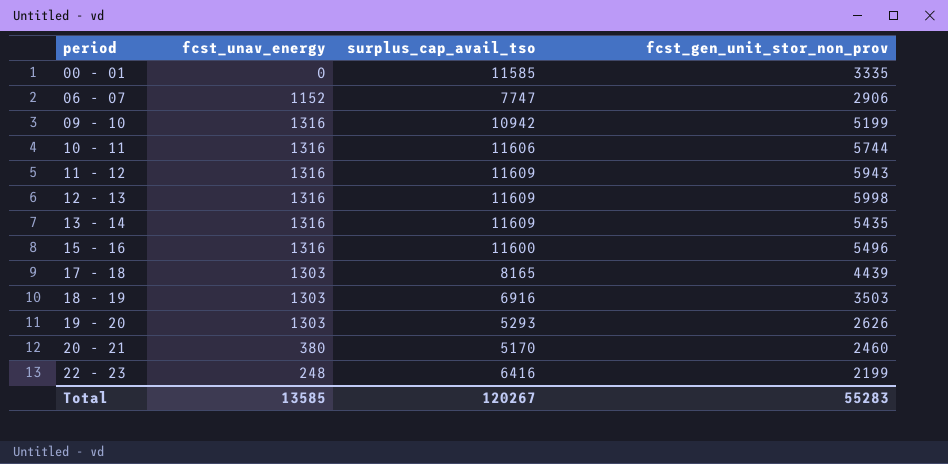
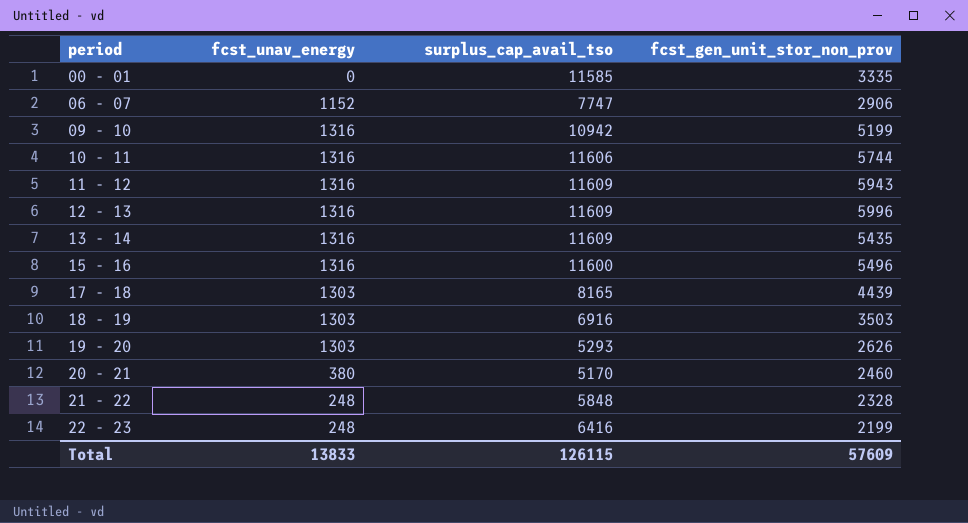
12 - 13 | fcst_gen_unit_stor_non_prov: 5998 -> 5996
row 21 - 22: none -> 248 | 5848 | 2328
Total | fcst_unav_energy: 13585 -> 13833
Total | surplus_cap_avail_tso: 120267 -> 126115
Total | fcst_gen_unit_stor_non_prov: 55283 -> 57609

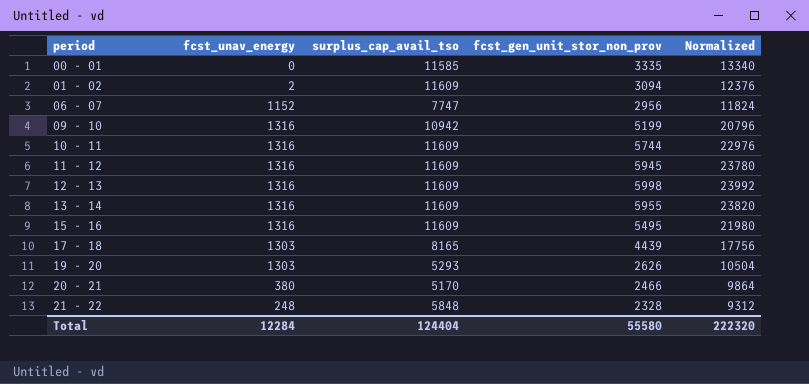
column Normalized | formula: none -> [fcst_gen_unit_stor_non_prov] * 4
row 18 - 19: 1303 | 6916 | 3503 -> none
row 22 - 23: 248 | 6416 | 2199 -> none
row 01 - 02: none -> 2 | 11609 | 3094 | 12376
06 - 07 | fcst_gen_unit_stor_non_prov: 2906 -> 2956
10 - 11 | surplus_cap_avail_tso: 11606 -> 11609
11 - 12 | fcst_gen_unit_stor_non_prov: 5943 -> 5945
12 - 13 | fcst_gen_unit_stor_non_prov: 5996 -> 5998
13 - 14 | fcst_gen_unit_stor_non_prov: 5435 -> 5955
15 - 16 | surplus_cap_avail_tso: 11600 -> 11609
15 - 16 | fcst_gen_unit_stor_non_prov: 5496 -> 5495
20 - 21 | fcst_gen_unit_stor_non_prov: 2460 -> 2466
Total | fcst_unav_energy: 13833 -> 12284
Total | surplus_cap_avail_tso: 126115 -> 124404
Total | fcst_gen_unit_stor_non_prov: 57609 -> 55580

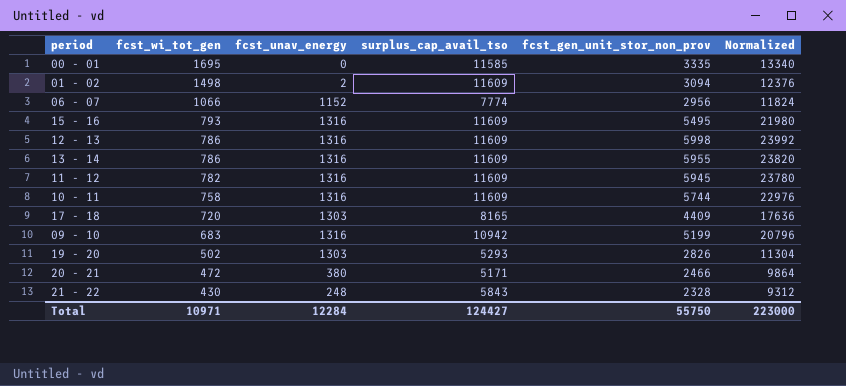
row order: period ascending -> fcst_wi_tot_gen descending
column fcst_wi_tot_gen | position: none -> 2
06 - 07 | surplus_cap_avail_tso: 7747 -> 7774
17 - 18 | fcst_gen_unit_stor_non_prov: 4439 -> 4409
17 - 18 | Normalized: 17756 -> 17636
19 - 20 | fcst_gen_unit_stor_non_prov: 2626 -> 2826
19 - 20 | Normalized: 10504 -> 11304
20 - 21 | surplus_cap_avail_tso: 5170 -> 5171
21 - 22 | surplus_cap_avail_tso: 5848 -> 5843
Total | surplus_cap_avail_tso: 124404 -> 124427
Total | fcst_gen_unit_stor_non_prov: 55580 -> 55750
Total | Normalized: 222320 -> 223000

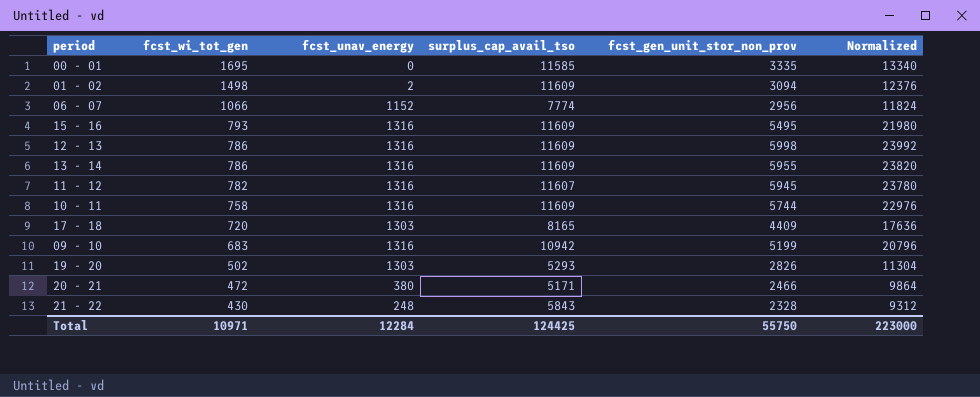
11 - 12 | surplus_cap_avail_tso: 11609 -> 11607
Total | surplus_cap_avail_tso: 124427 -> 124425

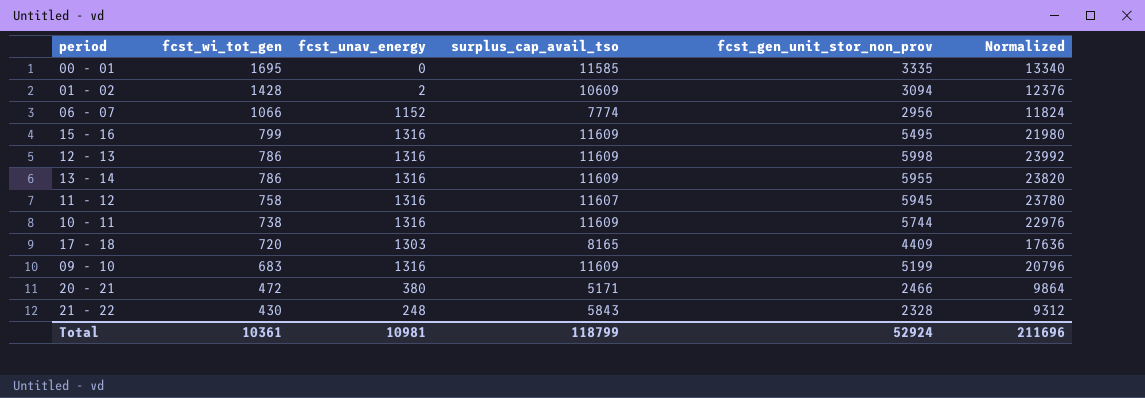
row 19 - 20: 502 | 1303 | 5293 | 2826 | 11304 -> none
01 - 02 | fcst_wi_tot_gen: 1498 -> 1428
01 - 02 | surplus_cap_avail_tso: 11609 -> 10609
15 - 16 | fcst_wi_tot_gen: 793 -> 799
11 - 12 | fcst_wi_tot_gen: 782 -> 758
10 - 11 | fcst_wi_tot_gen: 758 -> 738
09 - 10 | surplus_cap_avail_tso: 10942 -> 11609
Total | fcst_wi_tot_gen: 10971 -> 10361
Total | fcst_unav_energy: 12284 -> 10981
Total | surplus_cap_avail_tso: 124425 -> 118799
Total | fcst_gen_unit_stor_non_prov: 55750 -> 52924
Total | Normalized: 223000 -> 211696

